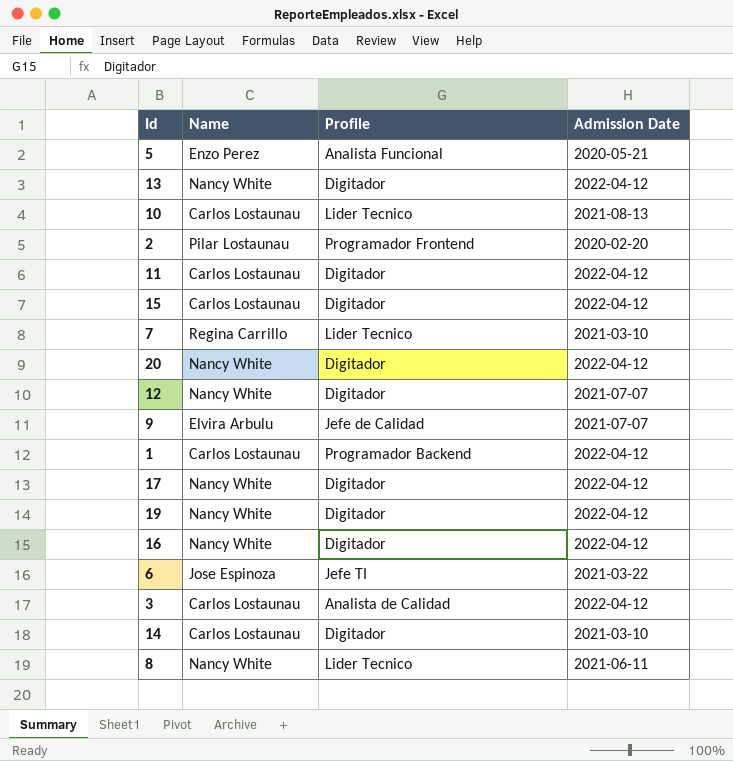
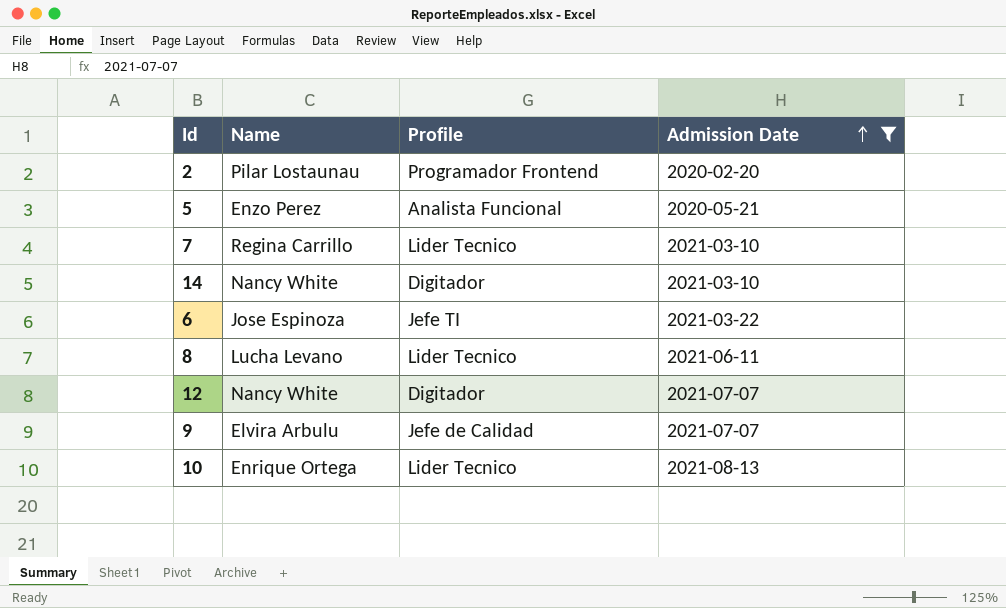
filter: none -> Admission Date != 2022-04-12
row order: none -> Admission Date ascending
14 | Name: Carlos Lostaunau -> Nancy White
8 | Name: Nancy White -> Lucha Levano
10 | Name: Carlos Lostaunau -> Enrique Ortega

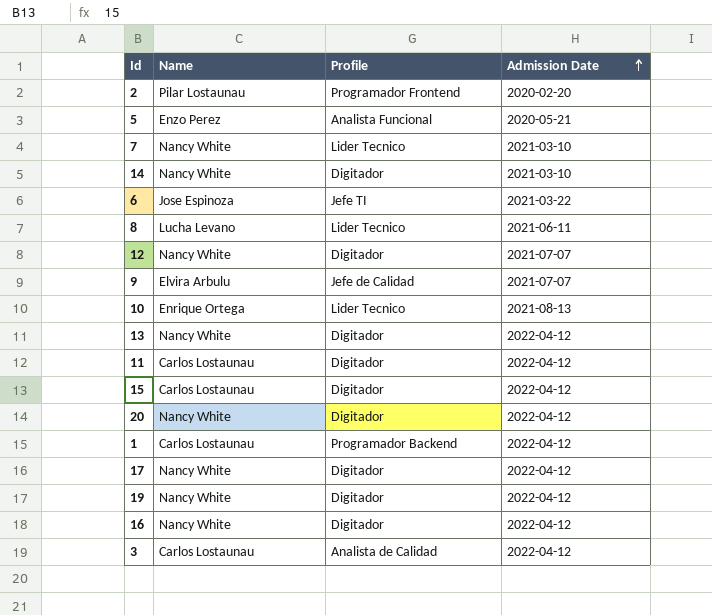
filter: Admission Date != 2022-04-12 -> none
7 | Name: Regina Carrillo -> Nancy White

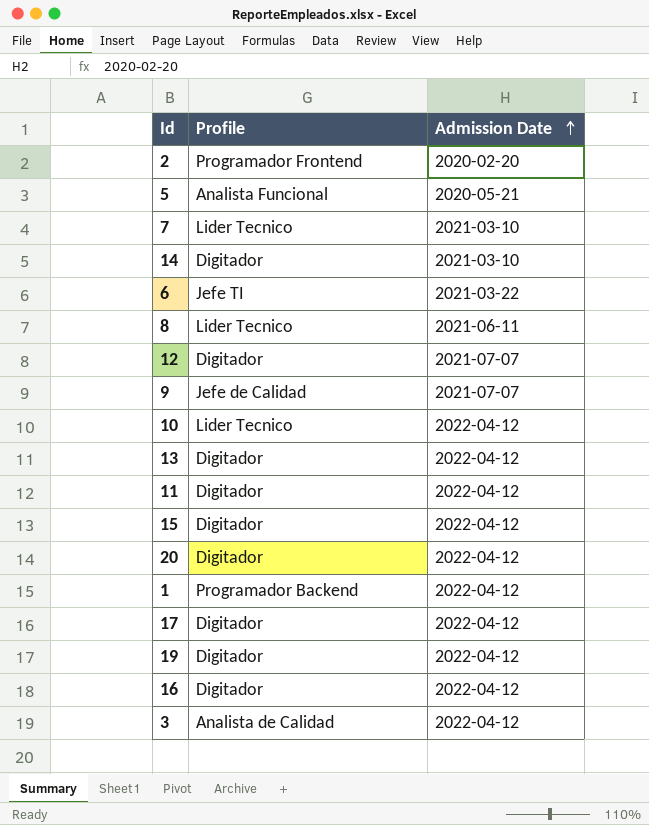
column Name | position: 2 -> none
10 | Admission Date: 2021-08-13 -> 2022-04-12

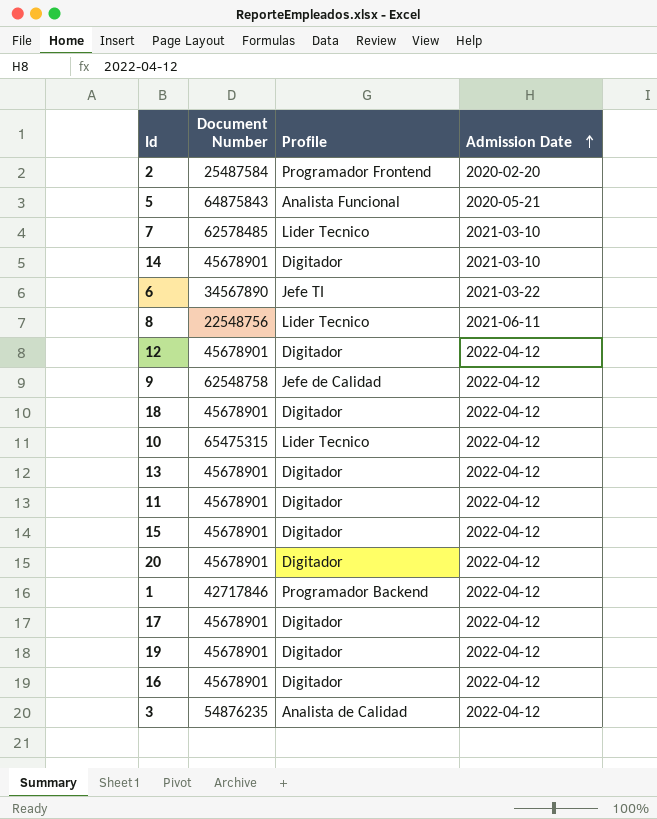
column Document Number | position: none -> 2
12 | Admission Date: 2021-07-07 -> 2022-04-12
9 | Admission Date: 2021-07-07 -> 2022-04-12
row 18: none -> 45678901 | Digitador | 2022-04-12

